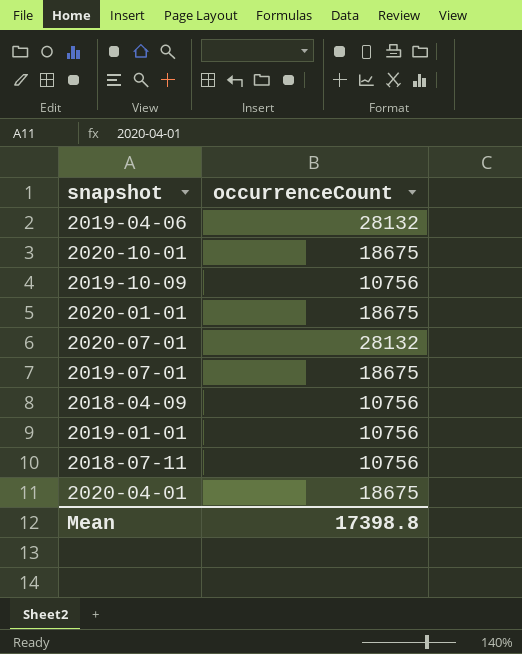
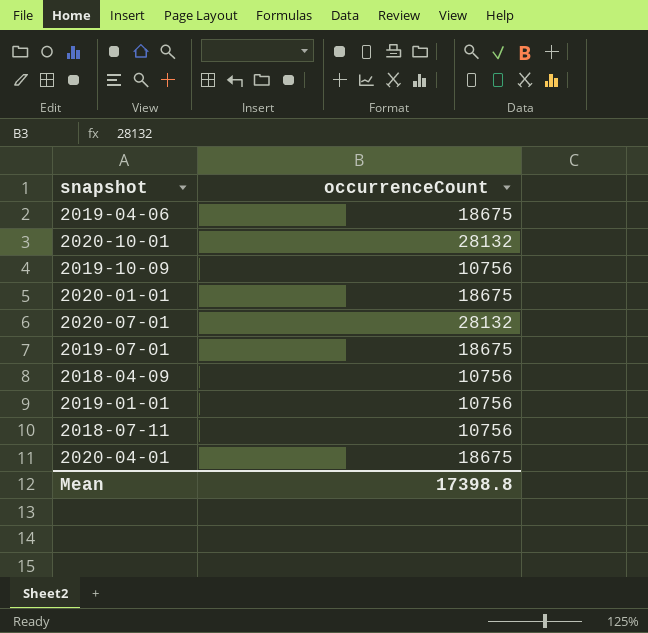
2019-04-06 | occurrenceCount: 28132 -> 18675
2020-10-01 | occurrenceCount: 18675 -> 28132

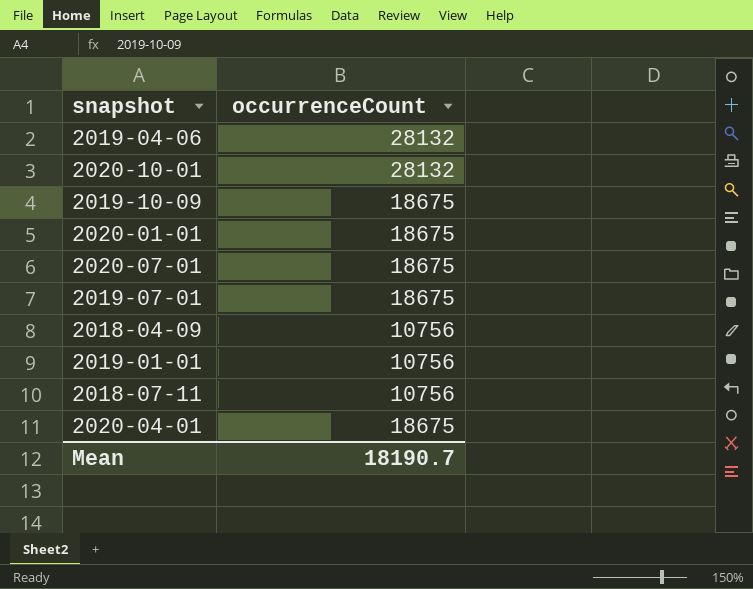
2019-04-06 | occurrenceCount: 18675 -> 28132
2019-10-09 | occurrenceCount: 10756 -> 18675
2020-07-01 | occurrenceCount: 28132 -> 18675
Mean | occurrenceCount: 17398.8 -> 18190.7

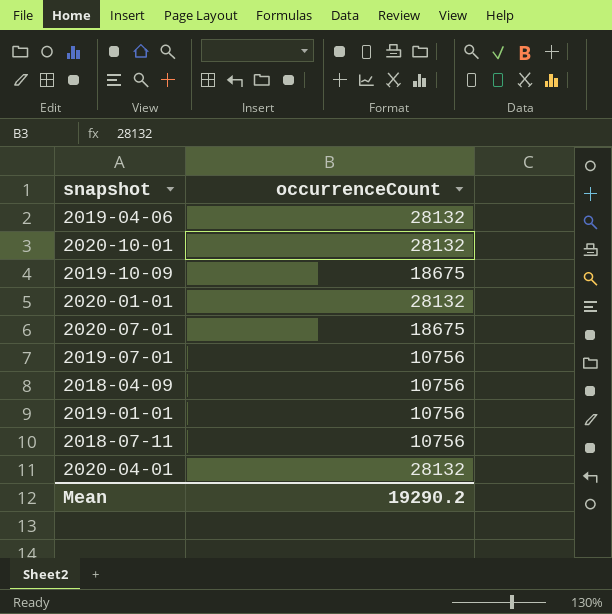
2020-01-01 | occurrenceCount: 18675 -> 28132
2019-07-01 | occurrenceCount: 18675 -> 10756
2020-04-01 | occurrenceCount: 18675 -> 28132
Mean | occurrenceCount: 18190.7 -> 19290.2

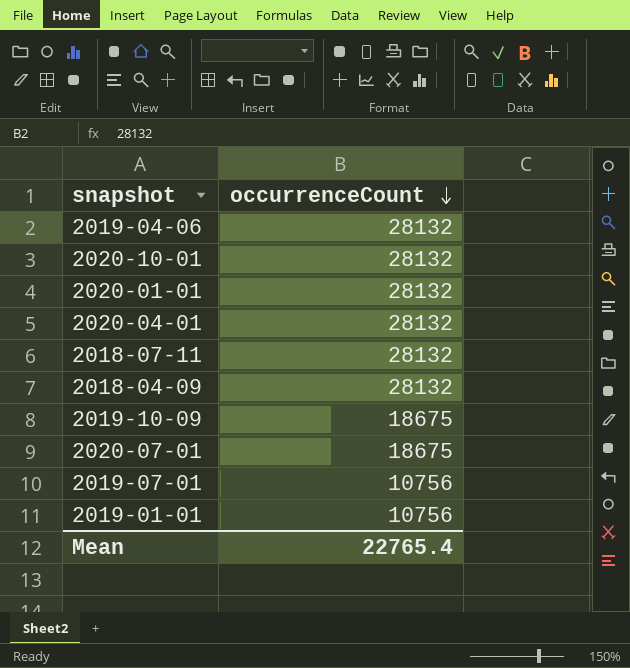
row order: none -> occurrenceCount descending
2018-07-11 | occurrenceCount: 10756 -> 28132
2018-04-09 | occurrenceCount: 10756 -> 28132
Mean | occurrenceCount: 19290.2 -> 22765.4

